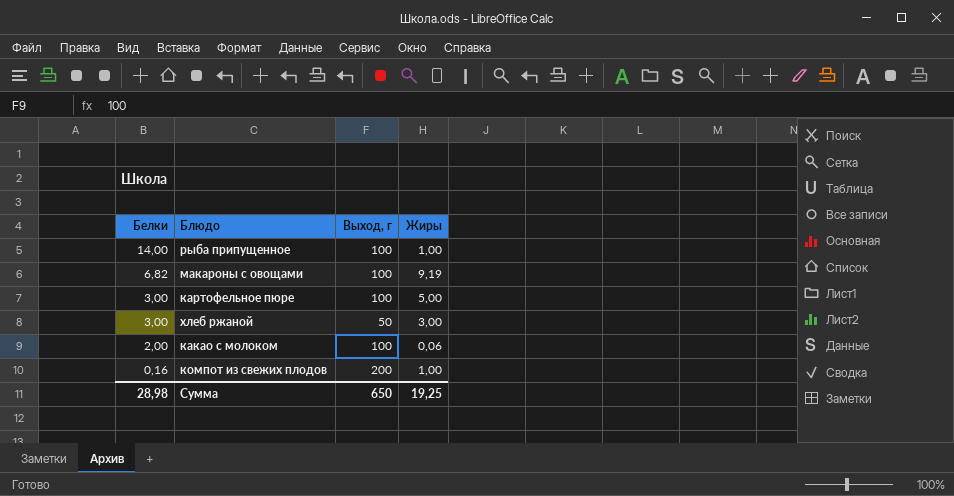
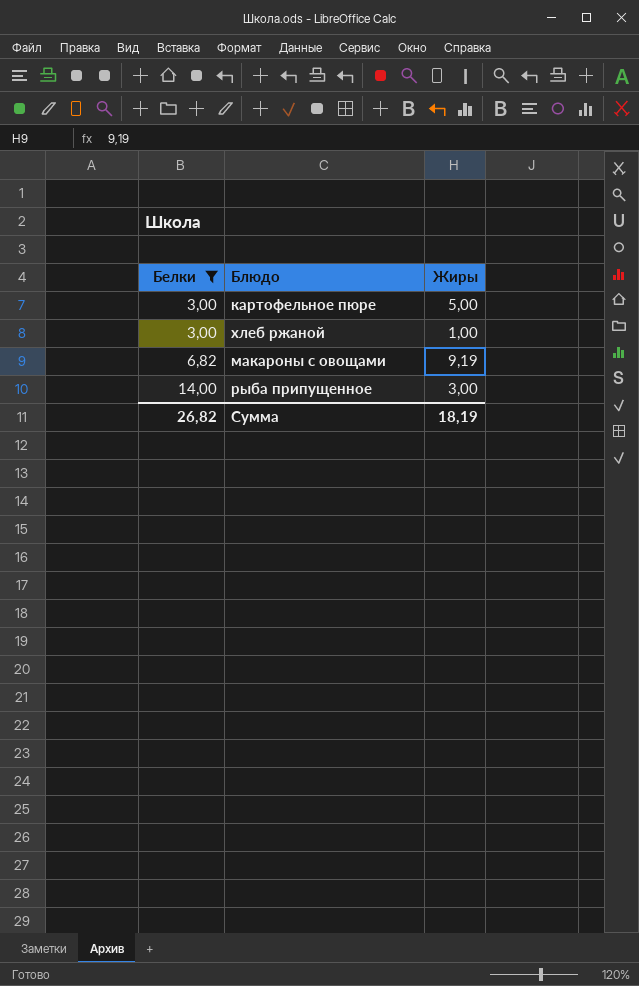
filter: none -> Белки >= 3,00
row order: Белки descending -> Белки ascending
column Выход, г | position: 3 -> none
хлеб ржаной | Жиры: 3,00 -> 1,00
рыба припущенное | Жиры: 1,00 -> 3,00
Сумма | Белки: 28,98 -> 26,82
Сумма | Жиры: 19,25 -> 18,19

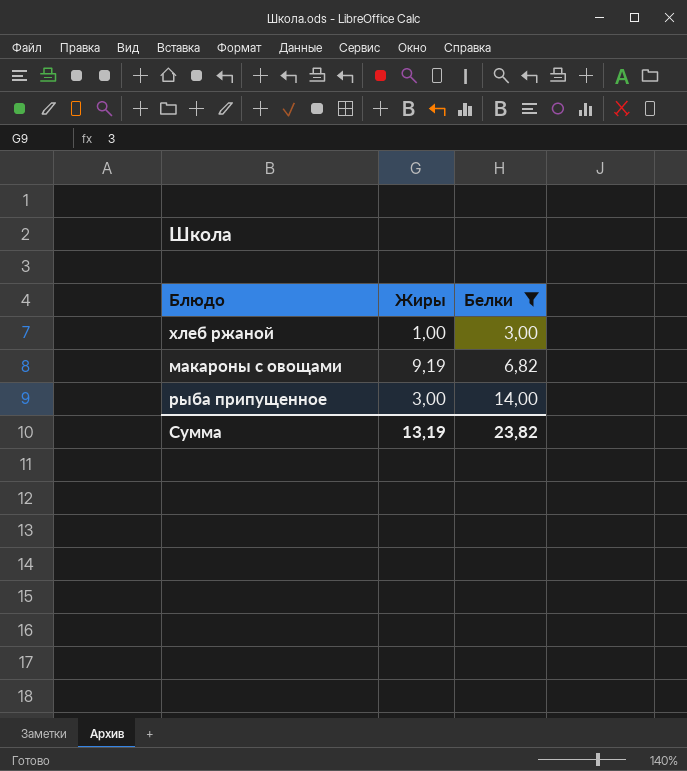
column Белки | position: 1 -> 3
row картофельное пюре: 3,00 | 5,00 -> none
Сумма | Жиры: 18,19 -> 13,19
Сумма | Белки: 26,82 -> 23,82

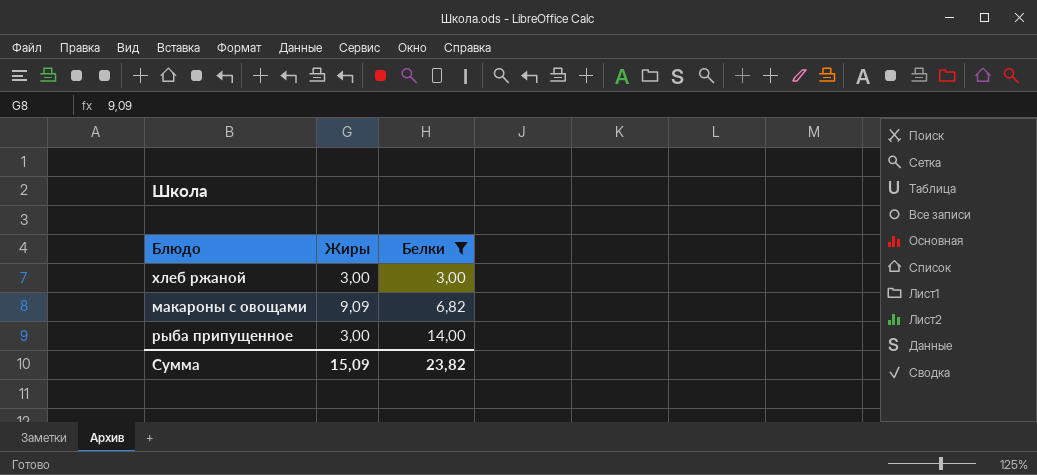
хлеб ржаной | Жиры: 1,00 -> 3,00
макароны с овощами | Жиры: 9,19 -> 9,09
Сумма | Жиры: 13,19 -> 15,09

